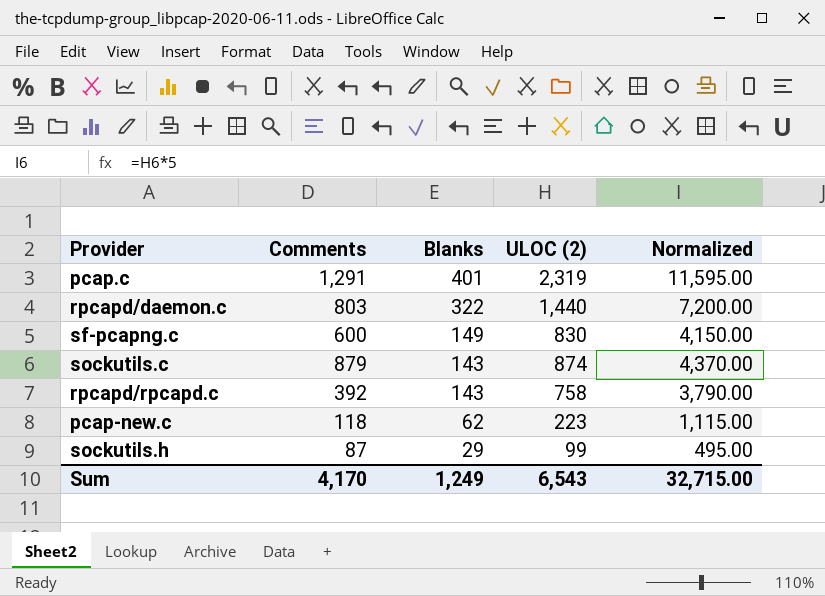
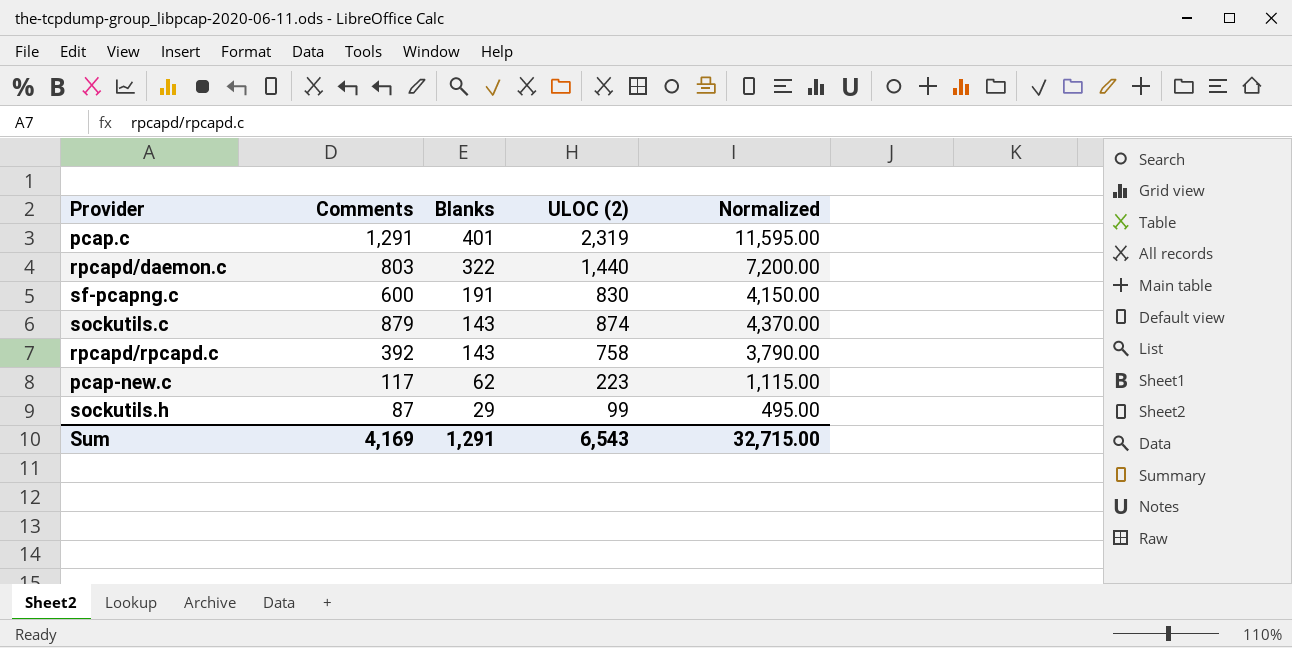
sf-pcapng.c | Blanks: 149 -> 191
pcap-new.c | Comments: 118 -> 117
Sum | Comments: 4,170 -> 4,169
Sum | Blanks: 1,249 -> 1,291

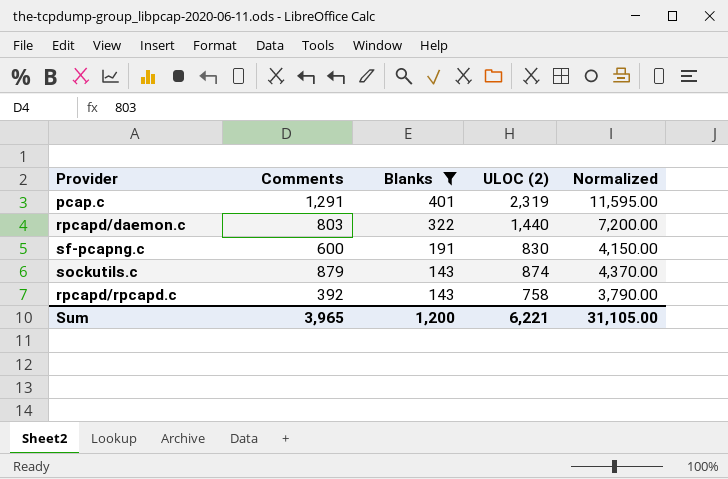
filter: none -> Blanks >= 143
Sum | Comments: 4,169 -> 3,965
Sum | Blanks: 1,291 -> 1,200
Sum | ULOC (2): 6,543 -> 6,221
Sum | Normalized: 32,715.00 -> 31,105.00

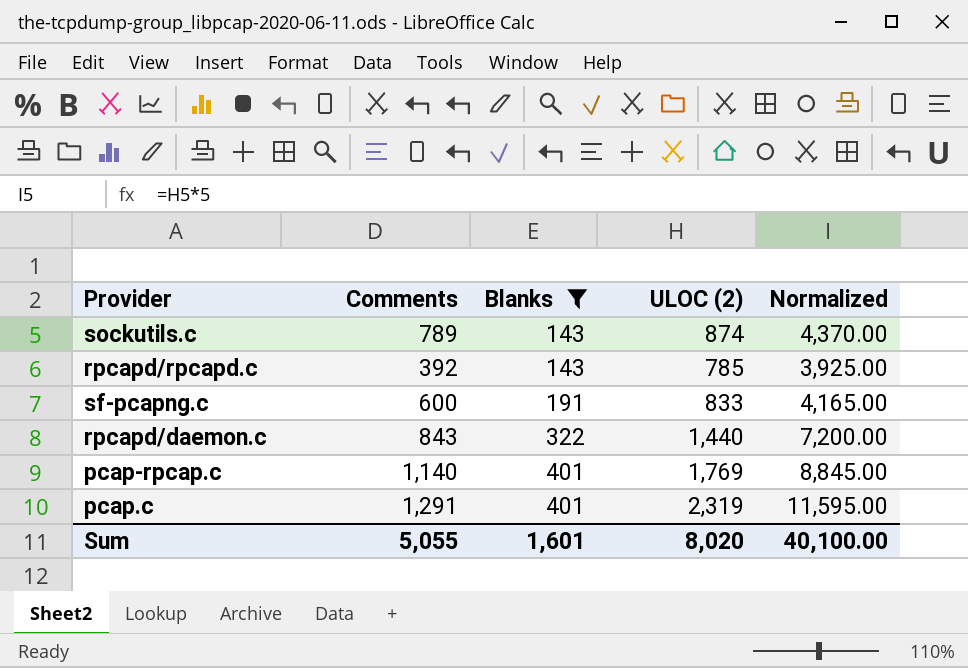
row order: Blanks descending -> Blanks ascending
sockutils.c | Comments: 879 -> 789
rpcapd/rpcapd.c | ULOC (2): 758 -> 785
rpcapd/rpcapd.c | Normalized: 3,790.00 -> 3,925.00
sf-pcapng.c | ULOC (2): 830 -> 833
sf-pcapng.c | Normalized: 4,150.00 -> 4,165.00
rpcapd/daemon.c | Comments: 803 -> 843
row pcap-rpcap.c: none -> 1,140 | 401 | 1,769 | 8,845.00
Sum | Comments: 3,965 -> 5,055
Sum | Blanks: 1,200 -> 1,601
Sum | ULOC (2): 6,221 -> 8,020
Sum | Normalized: 31,105.00 -> 40,100.00

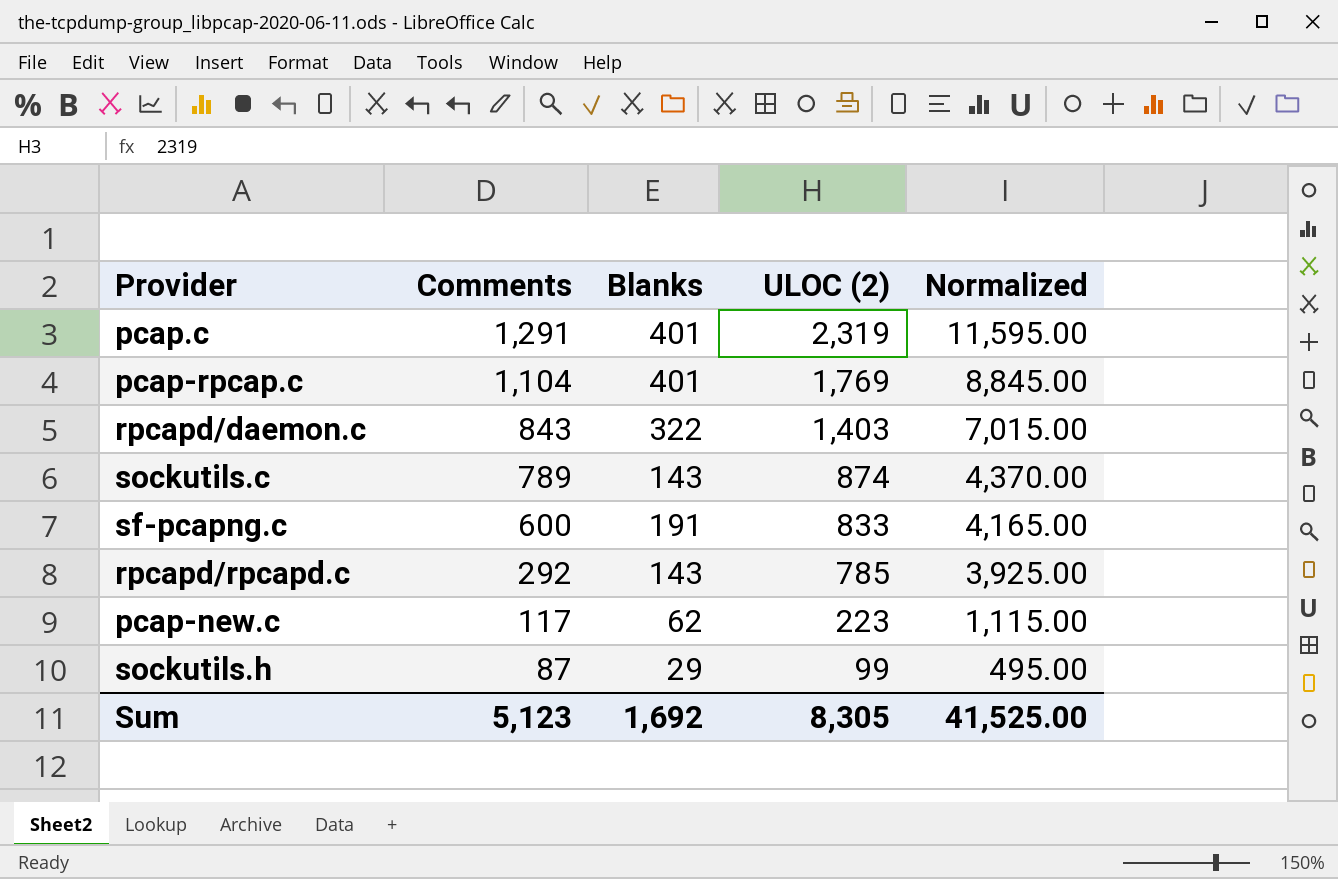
filter: Blanks >= 143 -> none
row order: Blanks ascending -> Comments descending
pcap-rpcap.c | Comments: 1,140 -> 1,104
rpcapd/daemon.c | ULOC (2): 1,440 -> 1,403
rpcapd/daemon.c | Normalized: 7,200.00 -> 7,015.00
rpcapd/rpcapd.c | Comments: 392 -> 292
Sum | Comments: 5,055 -> 5,123
Sum | Blanks: 1,601 -> 1,692
Sum | ULOC (2): 8,020 -> 8,305
Sum | Normalized: 40,100.00 -> 41,525.00

